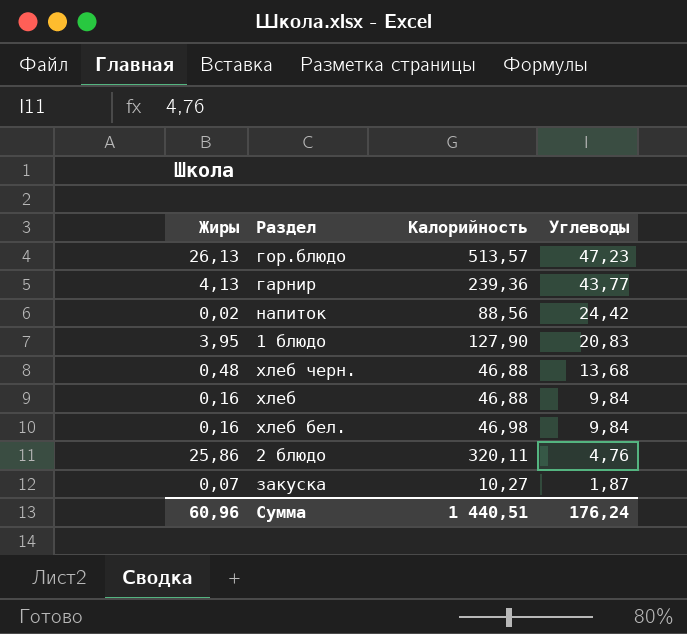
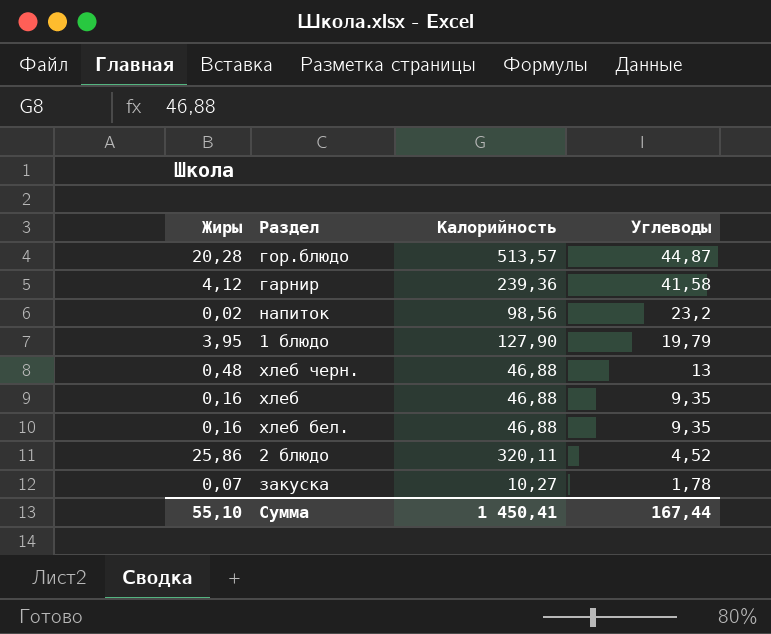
гор.блюдо | Жиры: 26,13 -> 20,28
гор.блюдо | Углеводы: 47,23 -> 44,87
гарнир | Жиры: 4,13 -> 4,12
гарнир | Углеводы: 43,77 -> 41,58
напиток | Калорийность: 88,56 -> 98,56
напиток | Углеводы: 24,42 -> 23,2
1 блюдо | Углеводы: 20,83 -> 19,79
хлеб черн. | Углеводы: 13,68 -> 13
хлеб | Углеводы: 9,84 -> 9,35
хлеб бел. | Калорийность: 46,98 -> 46,88
хлеб бел. | Углеводы: 9,84 -> 9,35
2 блюдо | Углеводы: 4,76 -> 4,52
закуска | Углеводы: 1,87 -> 1,78
Сумма | Жиры: 60,96 -> 55,10
Сумма | Калорийность: 1 440,51 -> 1 450,41
Сумма | Углеводы: 176,24 -> 167,44

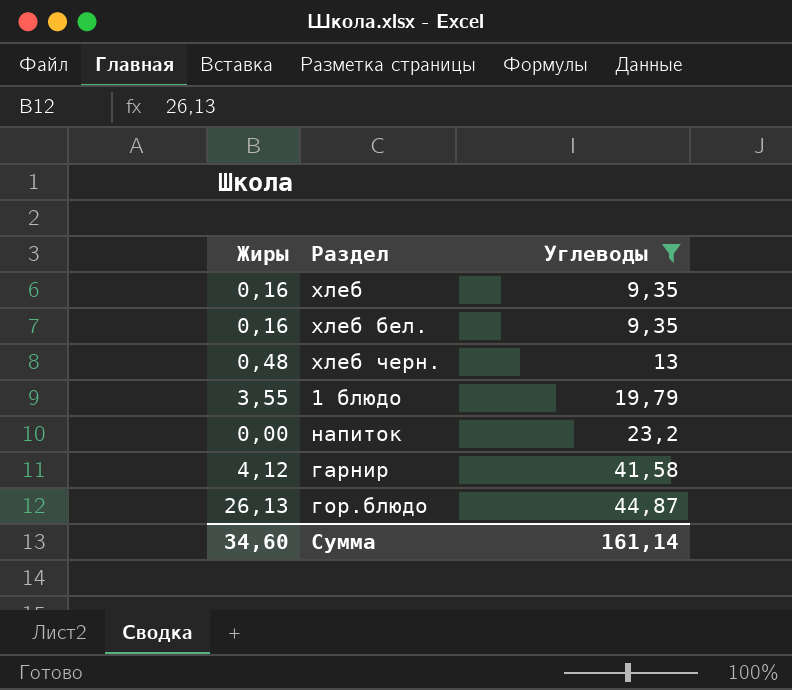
filter: none -> Углеводы >= 9,35
row order: Углеводы descending -> Углеводы ascending
column Калорийность | position: 3 -> none
1 блюдо | Жиры: 3,95 -> 3,55
напиток | Жиры: 0,02 -> 0,00
гор.блюдо | Жиры: 20,28 -> 26,13
Сумма | Жиры: 55,10 -> 34,60
Сумма | Углеводы: 167,44 -> 161,14

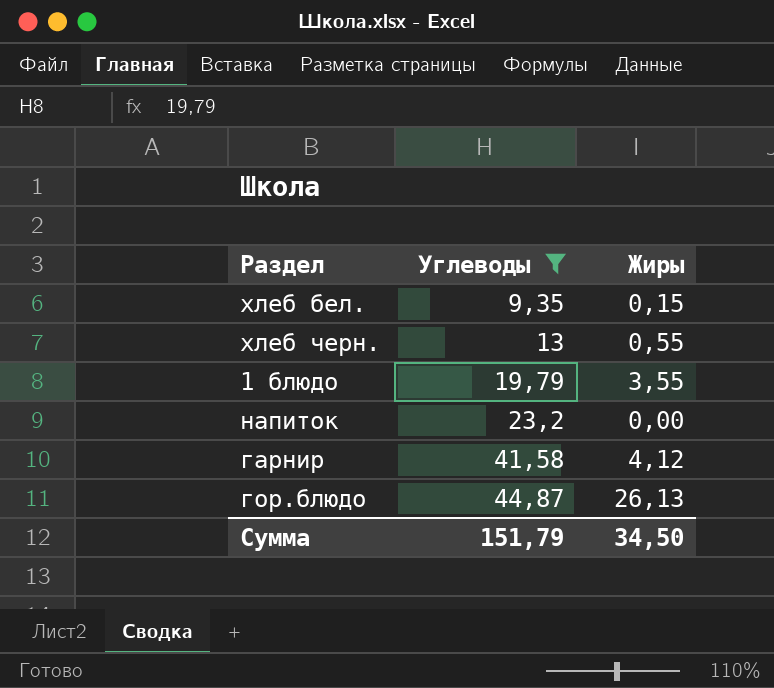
column Жиры | position: 1 -> 3
row хлеб: 0,16 | 9,35 -> none
хлеб бел. | Жиры: 0,16 -> 0,15
хлеб черн. | Жиры: 0,48 -> 0,55
Сумма | Углеводы: 161,14 -> 151,79
Сумма | Жиры: 34,60 -> 34,50

